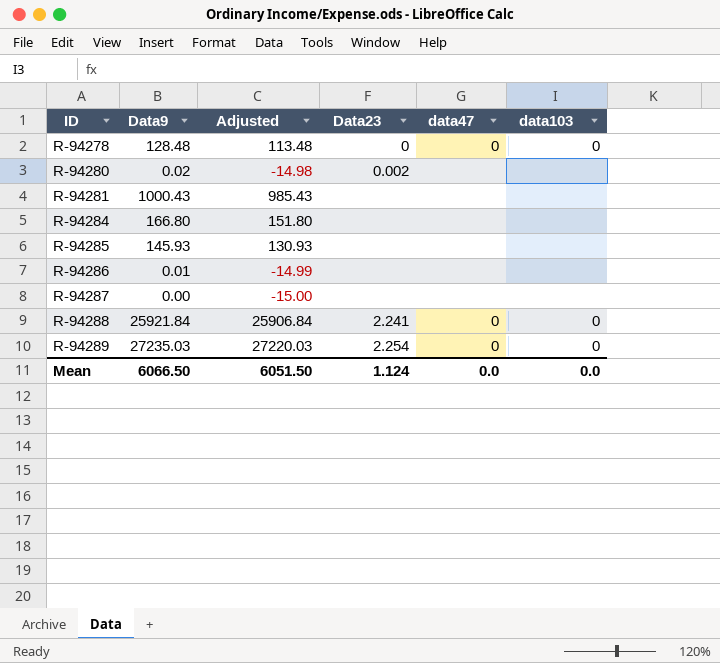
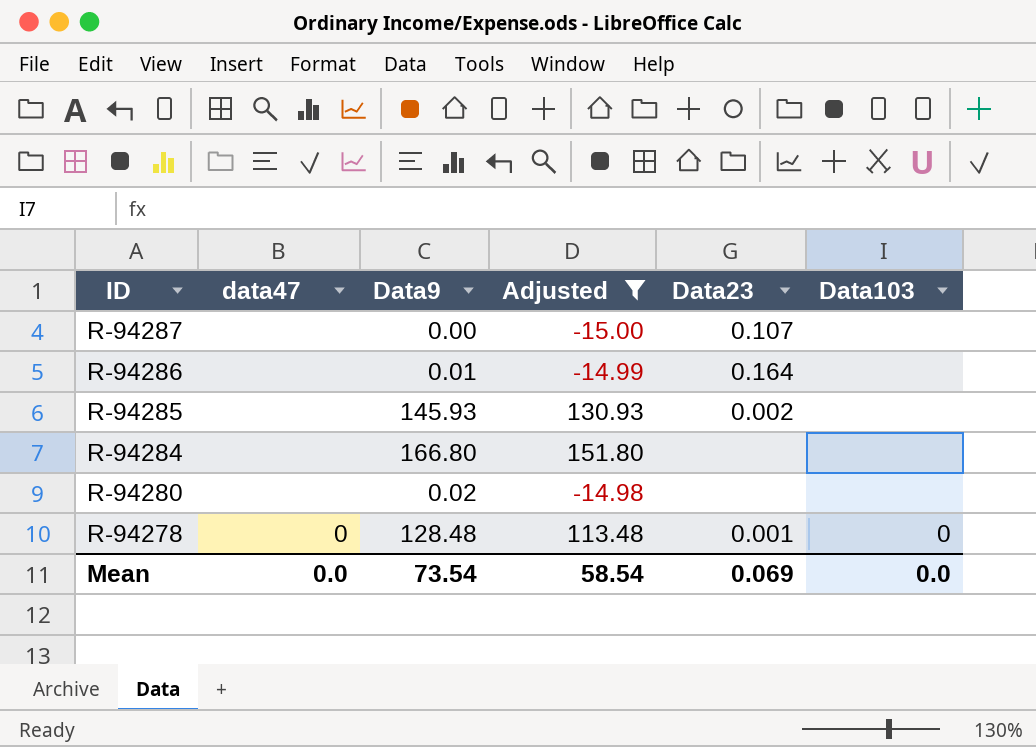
filter: none -> Adjusted <= 151.80
row order: ID ascending -> ID descending
column data47 | position: 5 -> 2
column name: data103 -> Data103
R-94287 | Data23: none -> 0.107
R-94286 | Data23: none -> 0.164
R-94285 | Data23: none -> 0.002
R-94280 | Data23: 0.002 -> none
R-94278 | Data23: 0 -> 0.001
Mean | Data9: 6066.50 -> 73.54
Mean | Adjusted: 6051.50 -> 58.54
Mean | Data23: 1.124 -> 0.069

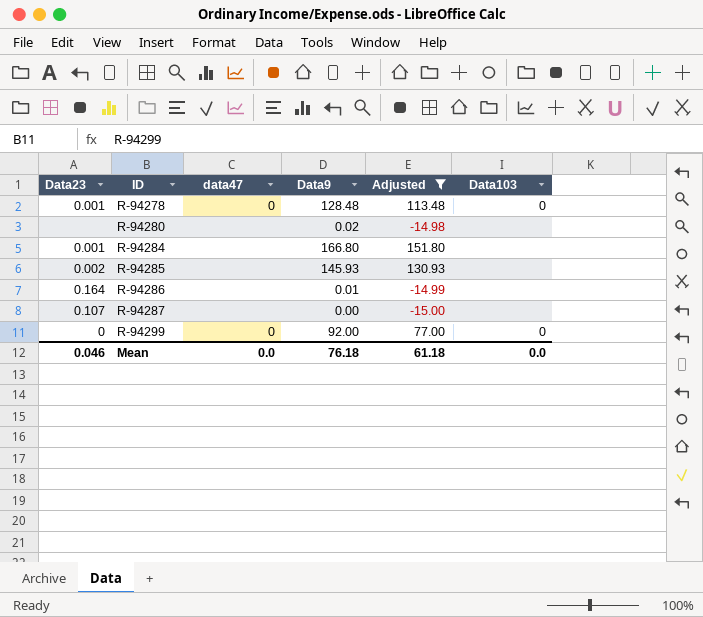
row order: ID descending -> ID ascending
column Data23 | position: 5 -> 1
R-94284 | Data23: none -> 0.001
row R-94299: none -> 0 | 0 | 92.00 | 77.00 | 0
Mean | Data23: 0.069 -> 0.046
Mean | Data9: 73.54 -> 76.18
Mean | Adjusted: 58.54 -> 61.18

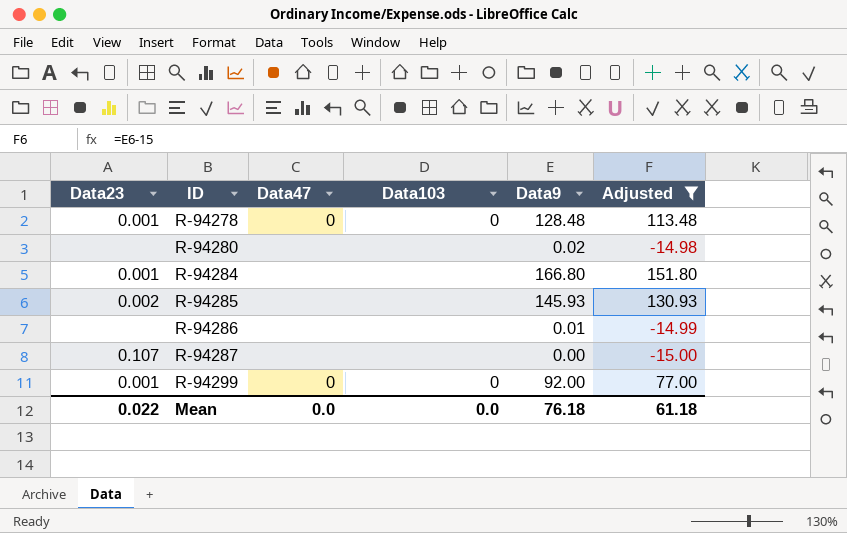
column name: data47 -> Data47
column Data103 | position: 6 -> 4
R-94286 | Data23: 0.164 -> none
R-94299 | Data23: 0 -> 0.001
Mean | Data23: 0.046 -> 0.022

